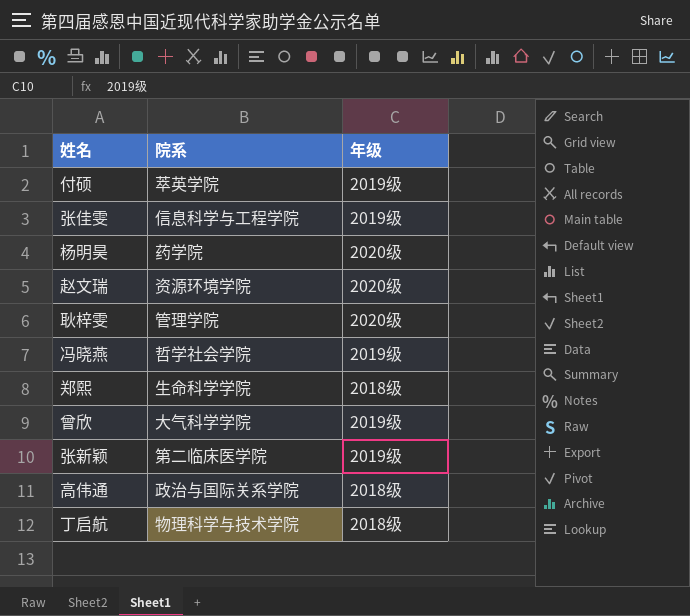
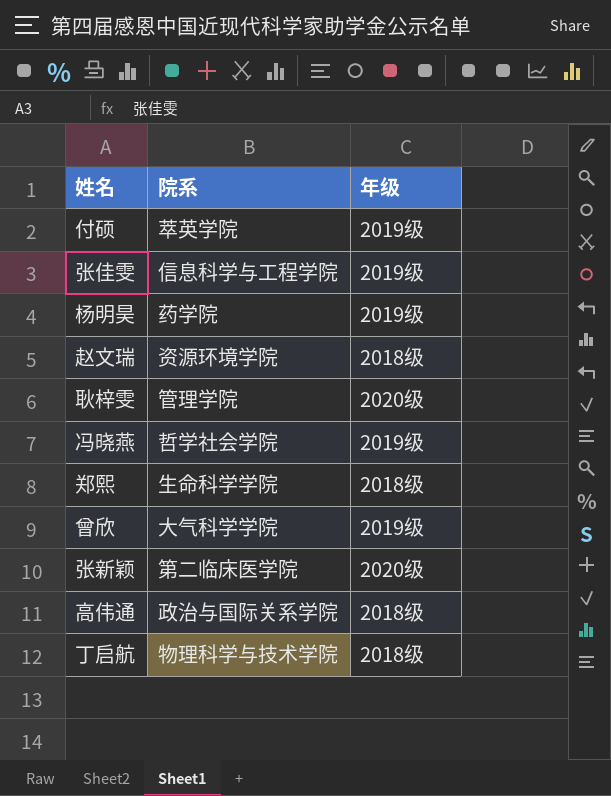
杨明昊 | 年级: 2020级 -> 2019级
赵文瑞 | 年级: 2020级 -> 2018级
张新颖 | 年级: 2019级 -> 2020级

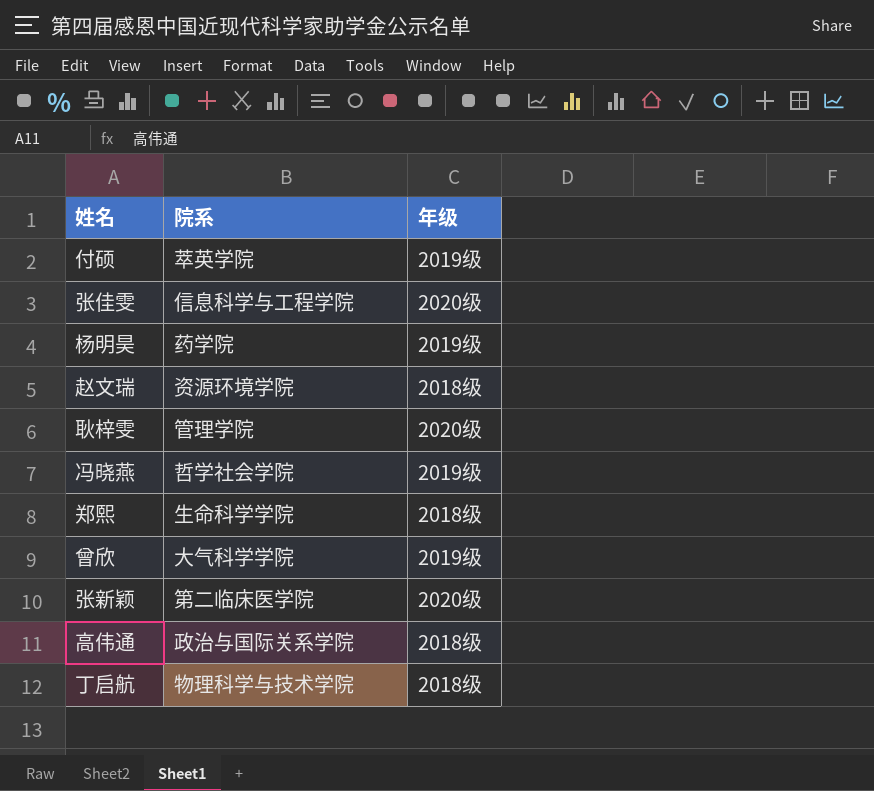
张佳雯 | 年级: 2019级 -> 2020级

